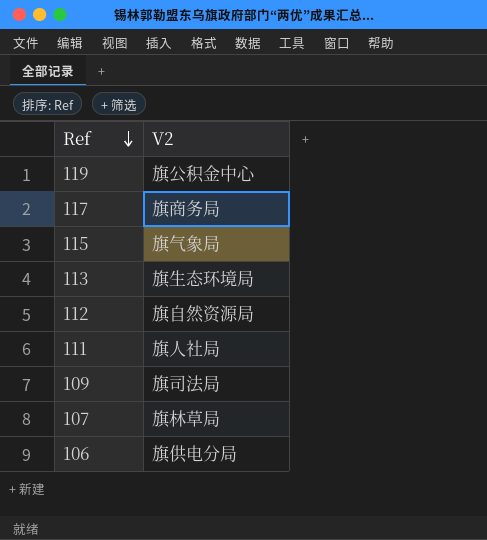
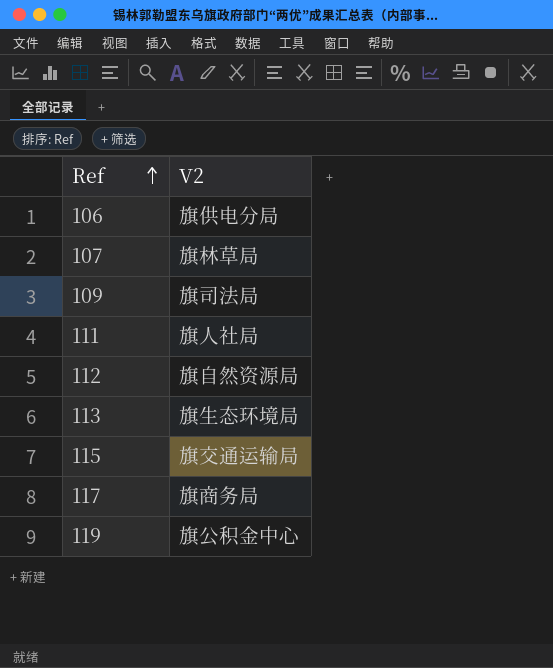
row order: Ref descending -> Ref ascending
115 | V2: 旗气象局 -> 旗交通运输局

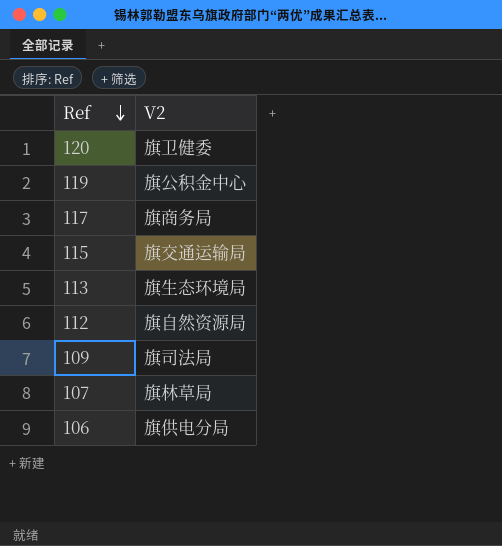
row order: Ref ascending -> Ref descending
row 111: 旗人社局 -> none
row 120: none -> 旗卫健委

